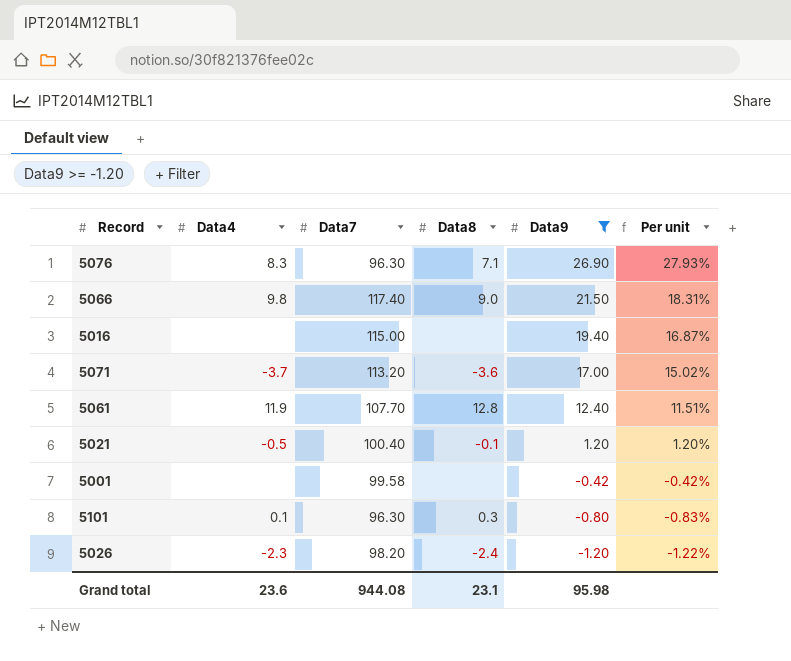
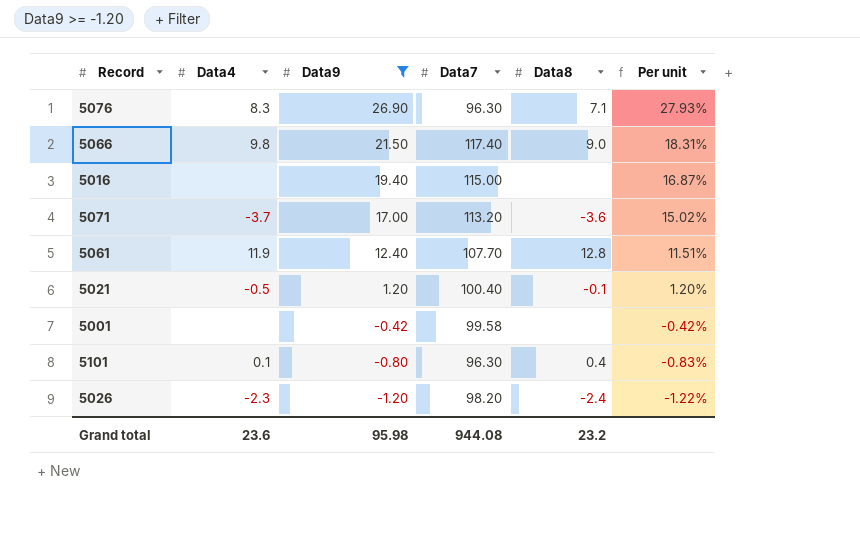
column Data9 | position: 5 -> 3
5101 | Data8: 0.3 -> 0.4
Grand total | Data8: 23.1 -> 23.2

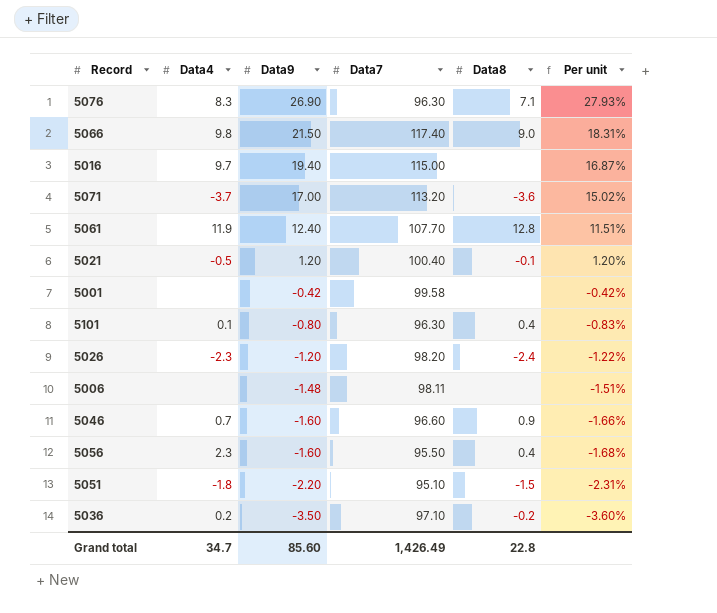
filter: Data9 >= -1.20 -> none
5016 | Data4: none -> 9.7
Grand total | Data4: 23.6 -> 34.7
Grand total | Data9: 95.98 -> 85.60
Grand total | Data7: 944.08 -> 1,426.49
Grand total | Data8: 23.2 -> 22.8

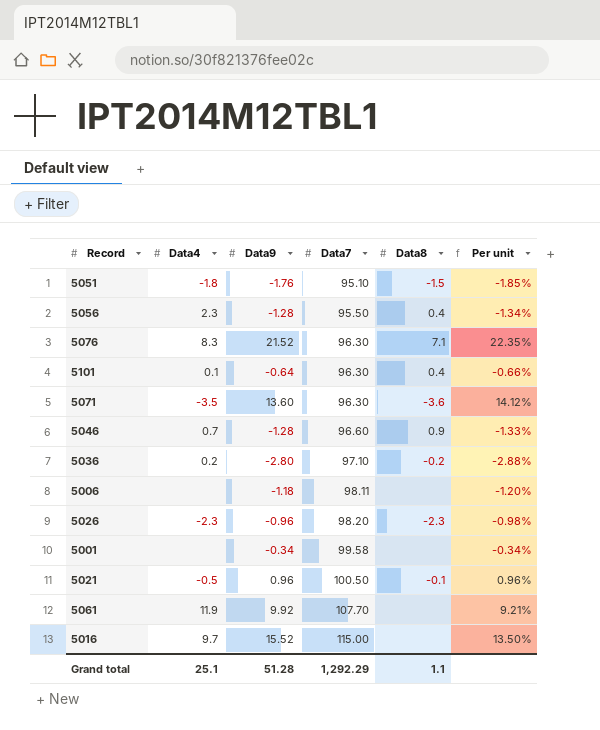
row order: Data9 descending -> Data7 ascending
row 5066: 9.8 | 21.50 | 117.40 | 9.0 | 18.31% -> none
5051 | Data9: -2.20 -> -1.76
5051 | Per unit: -2.31% -> -1.85%
5056 | Data9: -1.60 -> -1.28
5056 | Per unit: -1.68% -> -1.34%
5076 | Data9: 26.90 -> 21.52
5076 | Per unit: 27.93% -> 22.35%
5101 | Data9: -0.80 -> -0.64
5101 | Per unit: -0.83% -> -0.66%
5071 | Data4: -3.7 -> -3.5
5071 | Data9: 17.00 -> 13.60
5071 | Data7: 113.20 -> 96.30
5071 | Per unit: 15.02% -> 14.12%
5046 | Data9: -1.60 -> -1.28
5046 | Per unit: -1.66% -> -1.33%
5036 | Data9: -3.50 -> -2.80
5036 | Per unit: -3.60% -> -2.88%
5006 | Data9: -1.48 -> -1.18
5006 | Per unit: -1.51% -> -1.20%
5026 | Data9: -1.20 -> -0.96
5026 | Data8: -2.4 -> -2.3
5026 | Per unit: -1.22% -> -0.98%
5001 | Data9: -0.42 -> -0.34
5001 | Per unit: -0.42% -> -0.34%
5021 | Data9: 1.20 -> 0.96
5021 | Data7: 100.40 -> 100.50
5021 | Per unit: 1.20% -> 0.96%
5061 | Data9: 12.40 -> 9.92
5061 | Data8: 12.8 -> none
5061 | Per unit: 11.51% -> 9.21%
5016 | Data9: 19.40 -> 15.52
5016 | Per unit: 16.87% -> 13.50%
Grand total | Data4: 34.7 -> 25.1
Grand total | Data9: 85.60 -> 51.28
Grand total | Data7: 1,426.49 -> 1,292.29
Grand total | Data8: 22.8 -> 1.1

